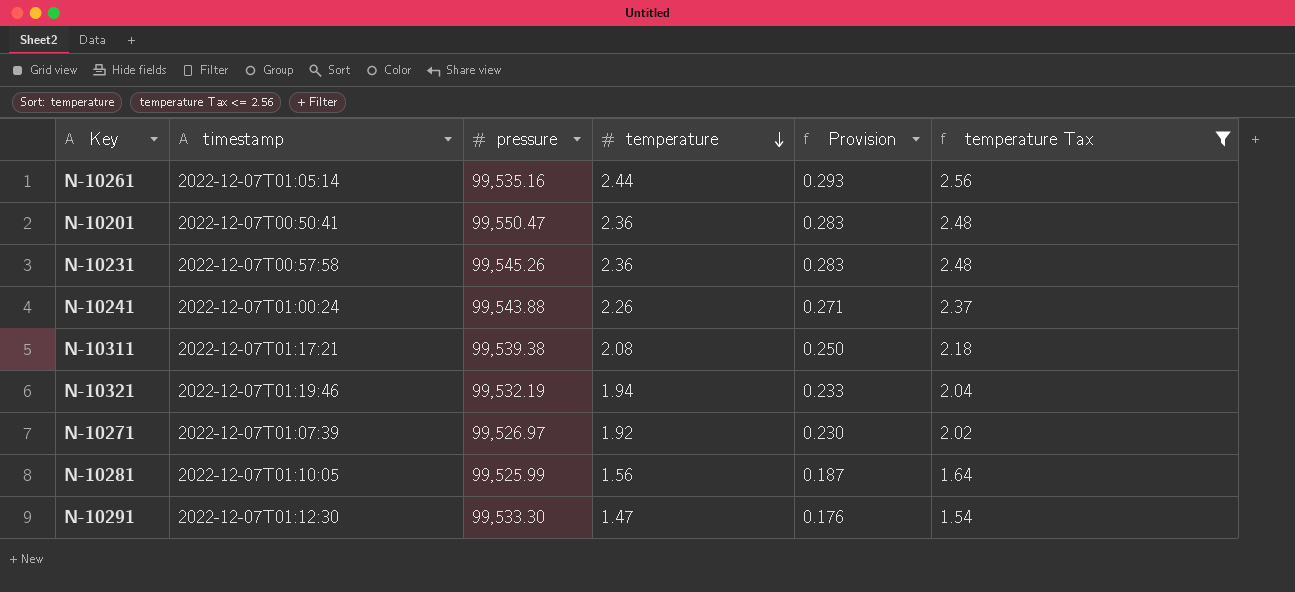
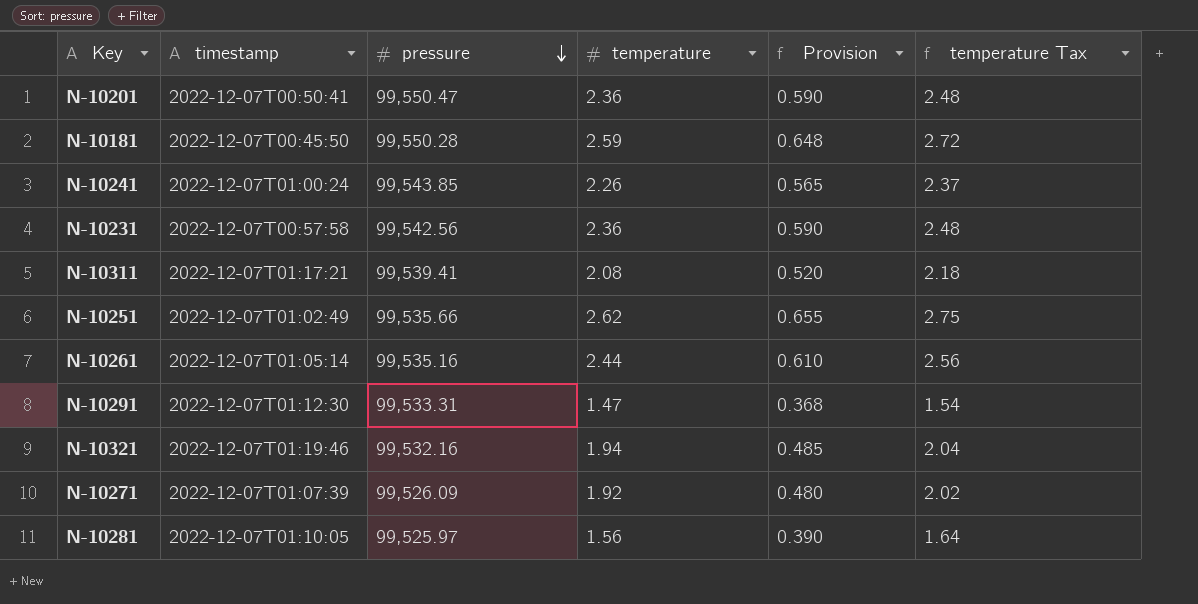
filter: temperature Tax <= 2.56 -> none
row order: temperature descending -> pressure descending
column Provision | formula: [temperature] * 0.12 -> [temperature] * 0.25
N-10241 | pressure: 99,543.88 -> 99,543.85
N-10231 | pressure: 99,545.26 -> 99,542.56
N-10311 | pressure: 99,539.38 -> 99,539.41
N-10291 | pressure: 99,533.30 -> 99,533.31
N-10321 | pressure: 99,532.19 -> 99,532.16
N-10271 | pressure: 99,526.97 -> 99,526.09
N-10281 | pressure: 99,525.99 -> 99,525.97

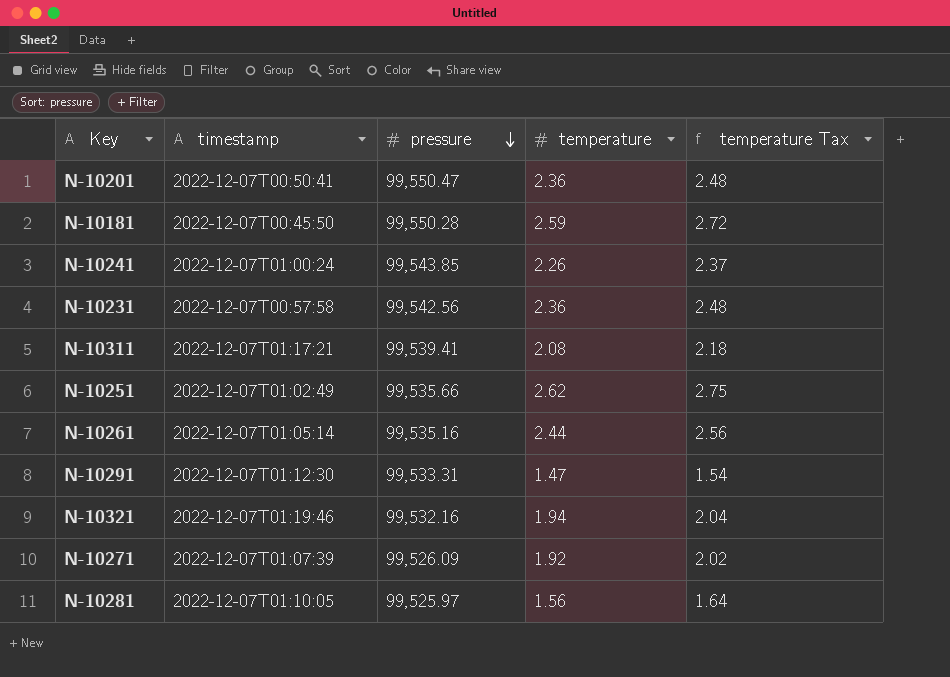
column Provision | formula: [temperature] * 0.25 -> none

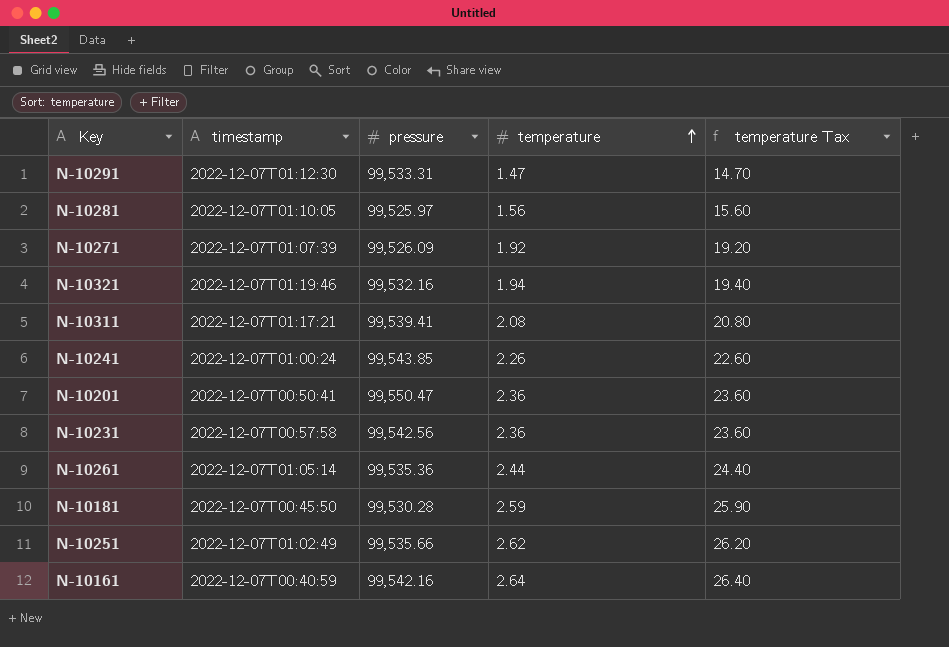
row order: pressure descending -> temperature ascending
column temperature Tax | formula: [temperature] * 1.05 -> [temperature] * 10
N-10261 | pressure: 99,535.16 -> 99,535.36
N-10181 | pressure: 99,550.28 -> 99,530.28
row N-10161: none -> 2022-12-07T00:40:59 | 99,542.16 | 2.64 | 26.40

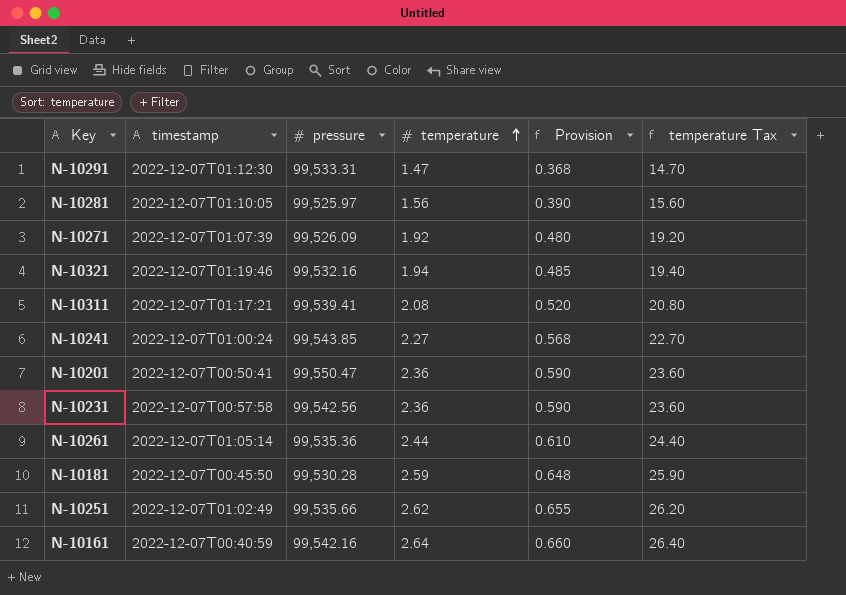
column Provision | formula: none -> [temperature] * 0.25
N-10241 | temperature: 2.26 -> 2.27
N-10241 | temperature Tax: 22.60 -> 22.70

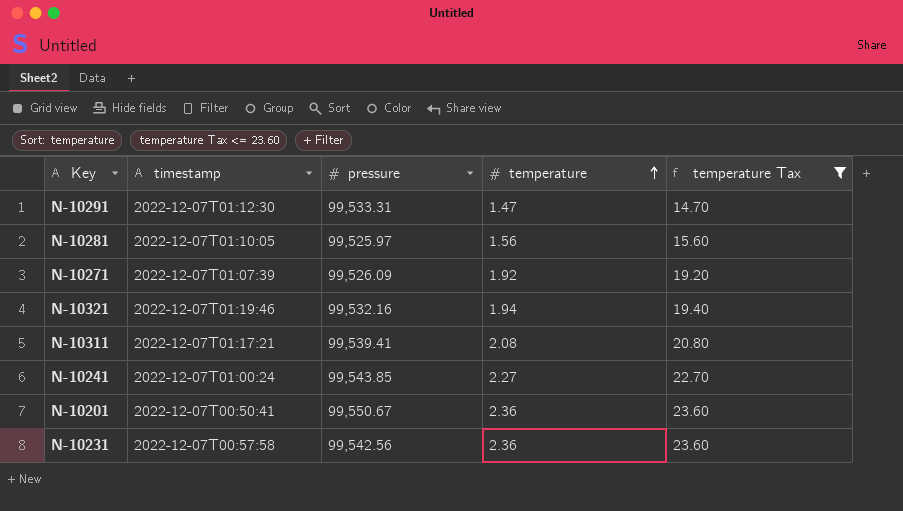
filter: none -> temperature Tax <= 23.60
column Provision | formula: [temperature] * 0.25 -> none
N-10201 | pressure: 99,550.47 -> 99,550.67

